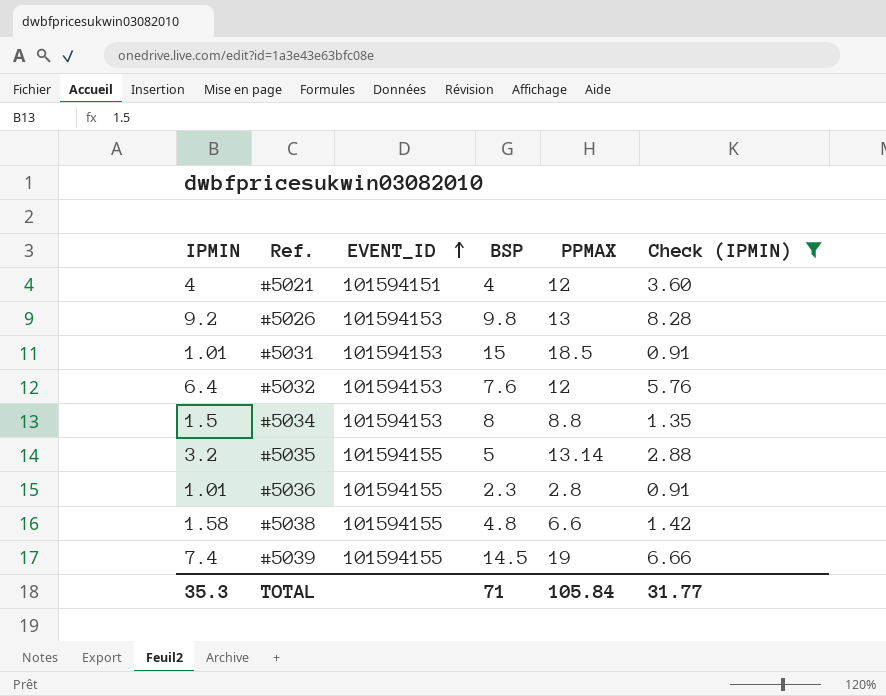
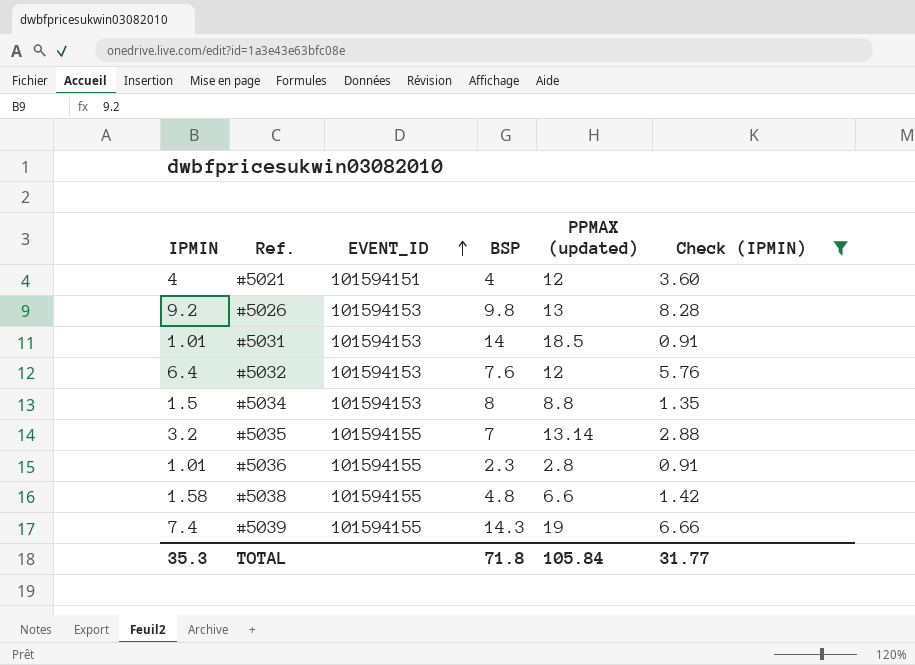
column name: PPMAX -> PPMAX (updated)
#5031 | BSP: 15 -> 14
#5035 | BSP: 5 -> 7
#5039 | BSP: 14.5 -> 14.3
TOTAL | BSP: 71 -> 71.8

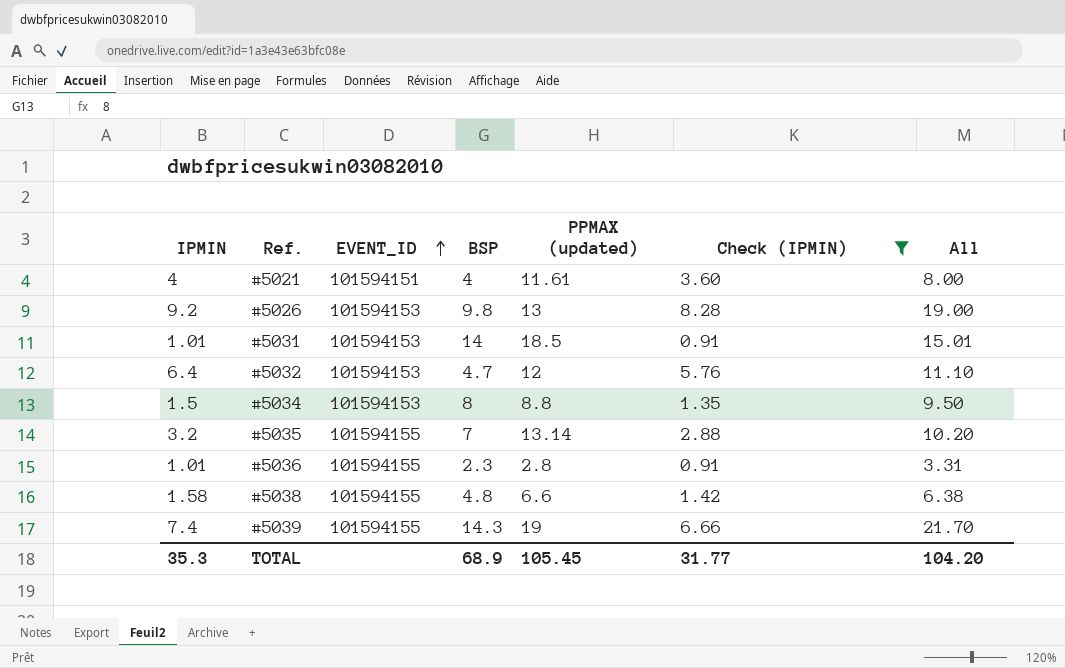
column All | formula: none -> [IPMIN] + [BSP]
#5021 | PPMAX (updated): 12 -> 11.61
#5032 | BSP: 7.6 -> 4.7
TOTAL | BSP: 71.8 -> 68.9
TOTAL | PPMAX (updated): 105.84 -> 105.45

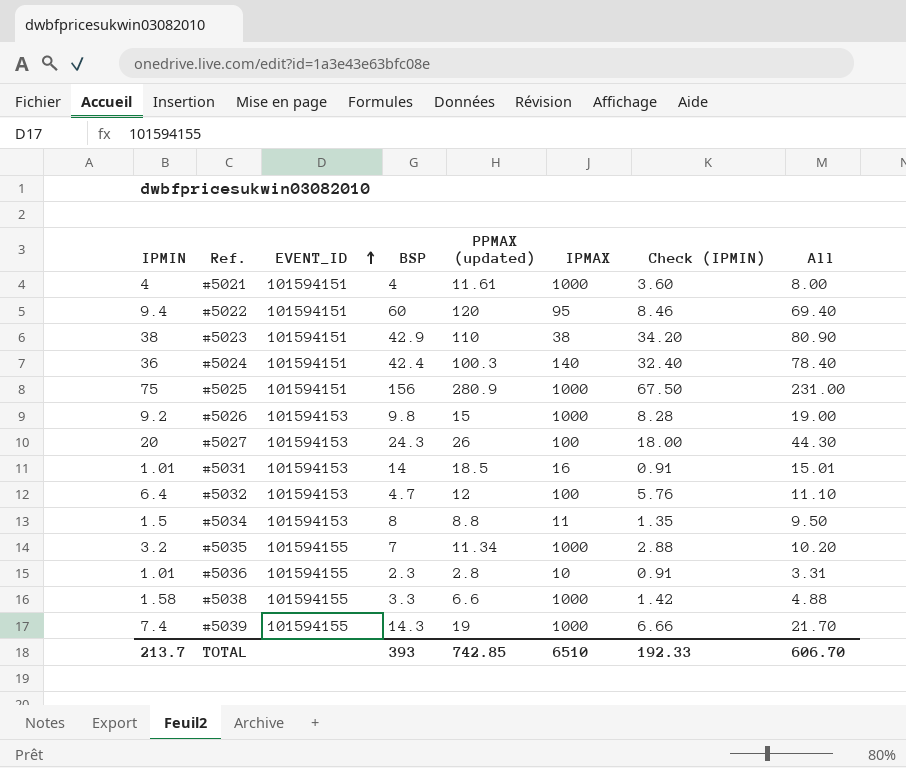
filter: Check (IPMIN) <= 8.28 -> none
column IPMAX | position: none -> 6
#5026 | PPMAX (updated): 13 -> 15
#5035 | PPMAX (updated): 13.14 -> 11.34
#5038 | BSP: 4.8 -> 3.3
#5038 | All: 6.38 -> 4.88
TOTAL | IPMIN: 35.3 -> 213.7
TOTAL | BSP: 68.9 -> 393
TOTAL | PPMAX (updated): 105.45 -> 742.85
TOTAL | Check (IPMIN): 31.77 -> 192.33
TOTAL | All: 104.20 -> 606.70

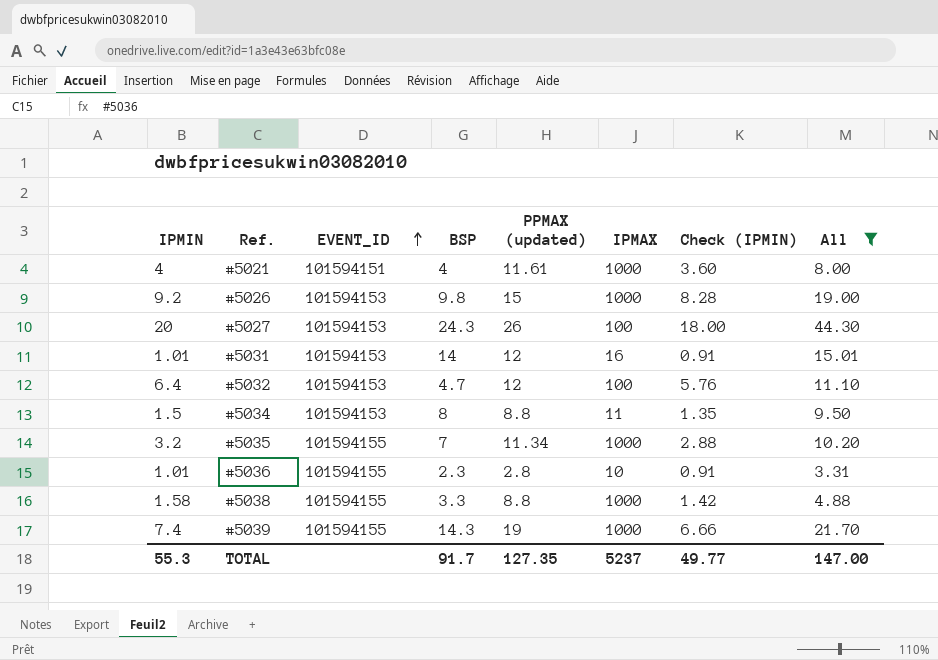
filter: none -> All <= 44.30
#5031 | PPMAX (updated): 18.5 -> 12
#5038 | PPMAX (updated): 6.6 -> 8.8
TOTAL | IPMIN: 213.7 -> 55.3
TOTAL | BSP: 393 -> 91.7
TOTAL | PPMAX (updated): 742.85 -> 127.35
TOTAL | IPMAX: 6510 -> 5237
TOTAL | Check (IPMIN): 192.33 -> 49.77
TOTAL | All: 606.70 -> 147.00

